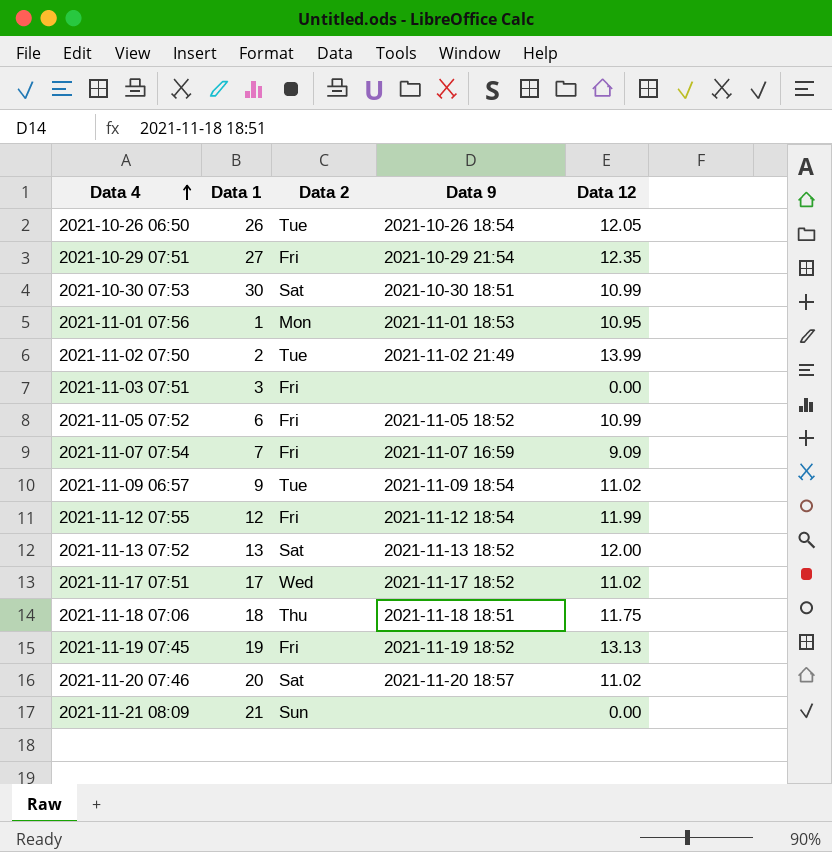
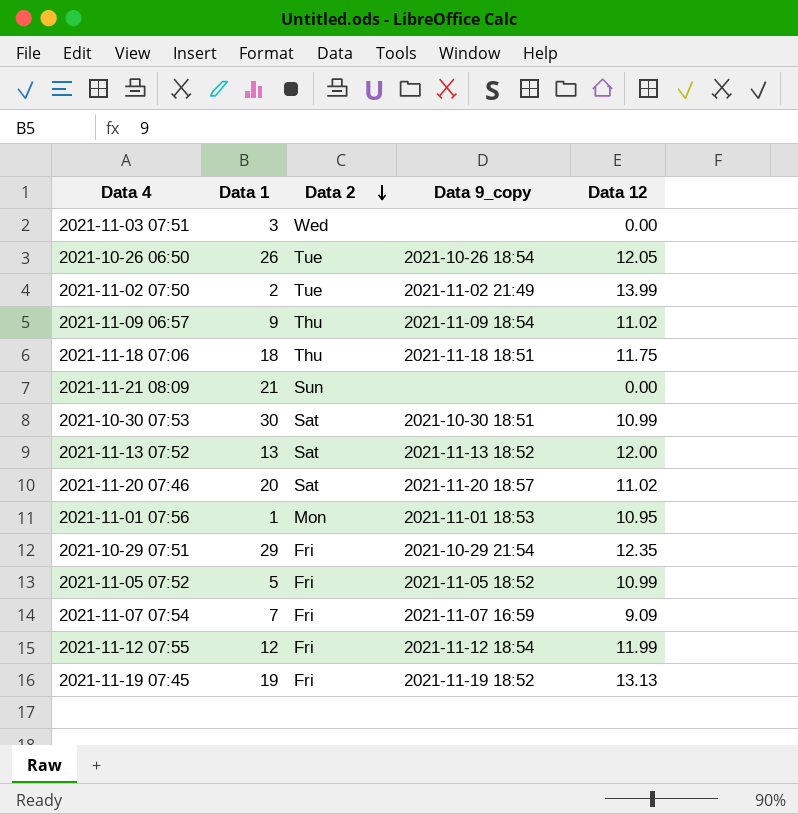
row order: Data 4 ascending -> Data 2 descending
column name: Data 9 -> Data 9_copy
row 2021-11-17 07:51: 17 | Wed | 2021-11-17 18:52 | 11.02 -> none
2021-11-03 07:51 | Data 2: Fri -> Wed
2021-11-09 06:57 | Data 2: Tue -> Thu
2021-10-29 07:51 | Data 1: 27 -> 29
2021-11-05 07:52 | Data 1: 6 -> 5

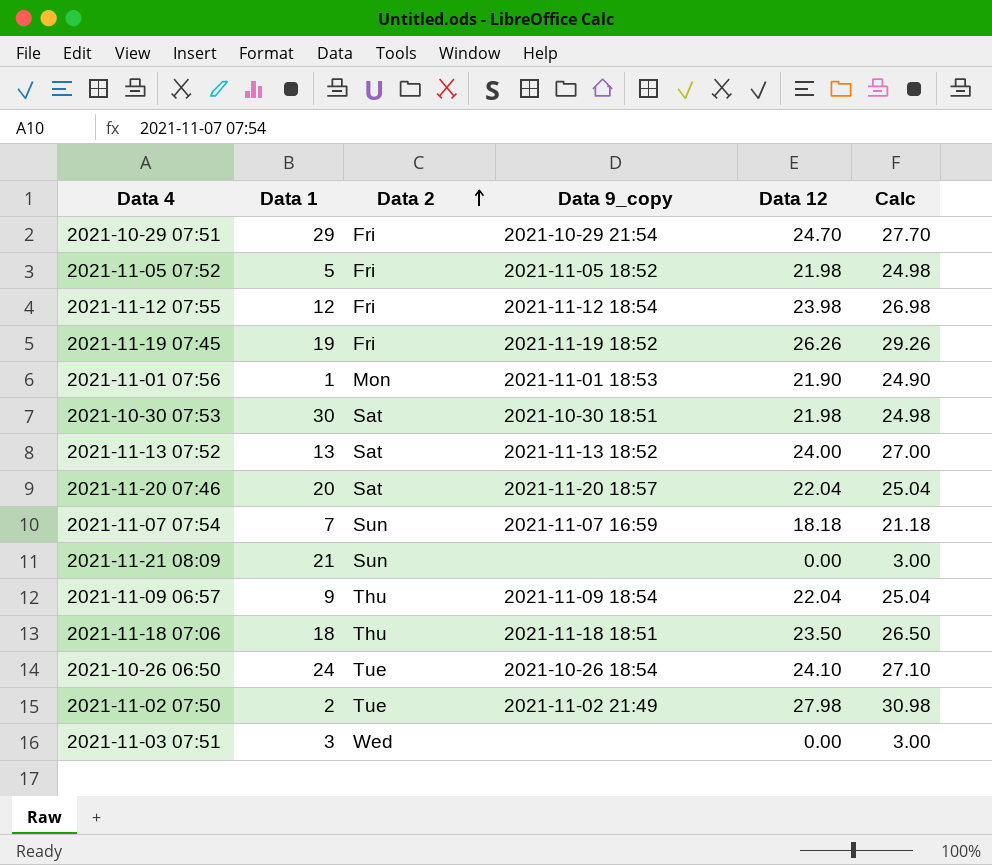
row order: Data 2 descending -> Data 2 ascending
column Calc | formula: none -> [Data 12] + 3
2021-10-29 07:51 | Data 12: 12.35 -> 24.70
2021-11-05 07:52 | Data 12: 10.99 -> 21.98
2021-11-12 07:55 | Data 12: 11.99 -> 23.98
2021-11-19 07:45 | Data 12: 13.13 -> 26.26
2021-11-01 07:56 | Data 12: 10.95 -> 21.90
2021-10-30 07:53 | Data 12: 10.99 -> 21.98
2021-11-13 07:52 | Data 12: 12.00 -> 24.00
2021-11-20 07:46 | Data 12: 11.02 -> 22.04
2021-11-07 07:54 | Data 2: Fri -> Sun
2021-11-07 07:54 | Data 12: 9.09 -> 18.18
2021-11-09 06:57 | Data 12: 11.02 -> 22.04
2021-11-18 07:06 | Data 12: 11.75 -> 23.50
2021-10-26 06:50 | Data 1: 26 -> 24
2021-10-26 06:50 | Data 12: 12.05 -> 24.10
2021-11-02 07:50 | Data 12: 13.99 -> 27.98

